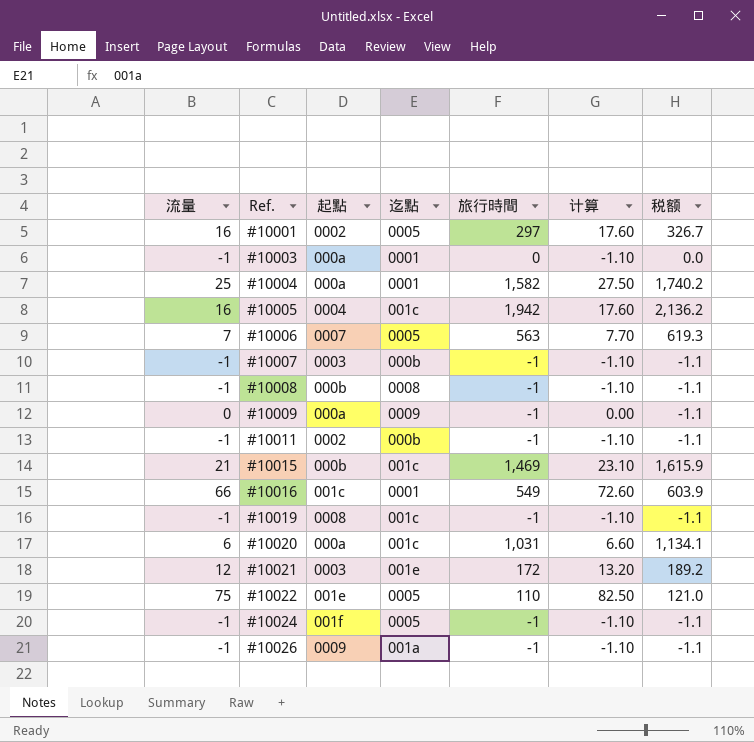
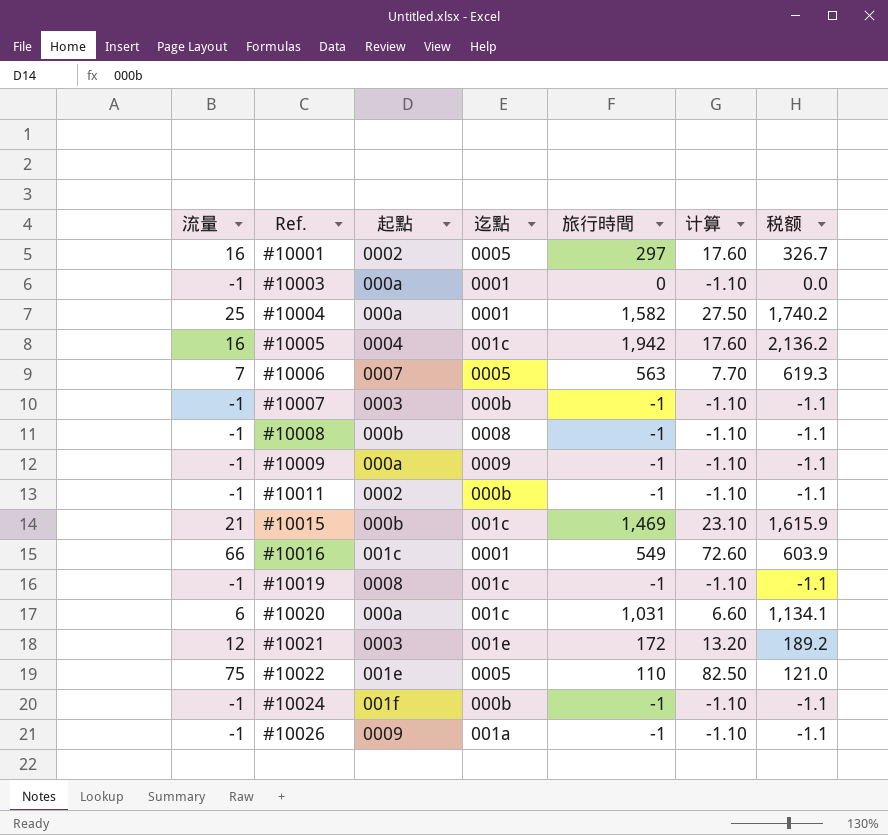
#10009 | 流量: 0 -> -1
#10009 | 计算: 0.00 -> -1.10
#10024 | 迄點: 0005 -> 000b

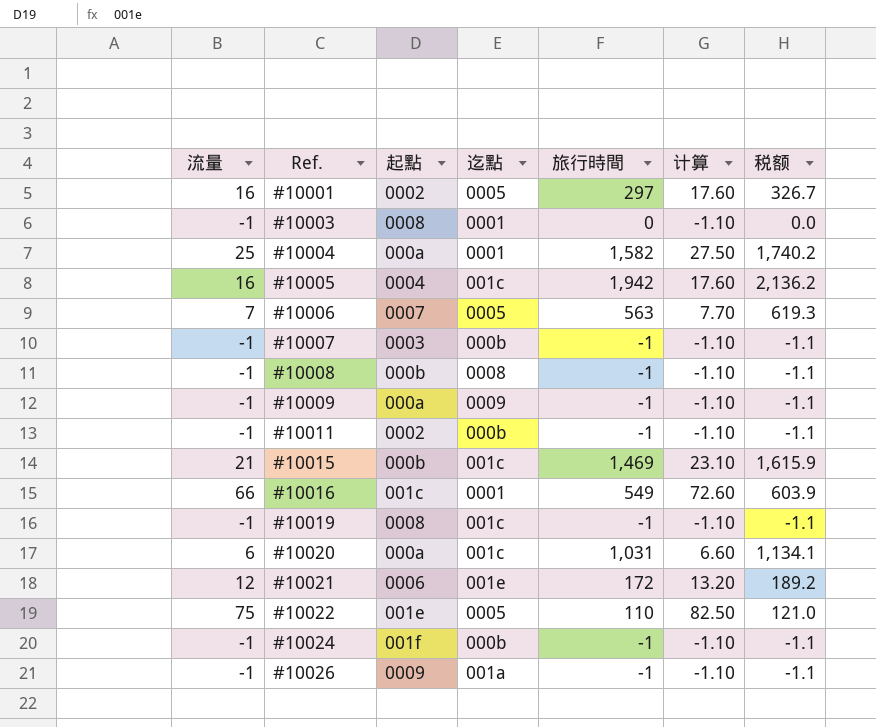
#10003 | 起點: 000a -> 0008
#10021 | 起點: 0003 -> 0006

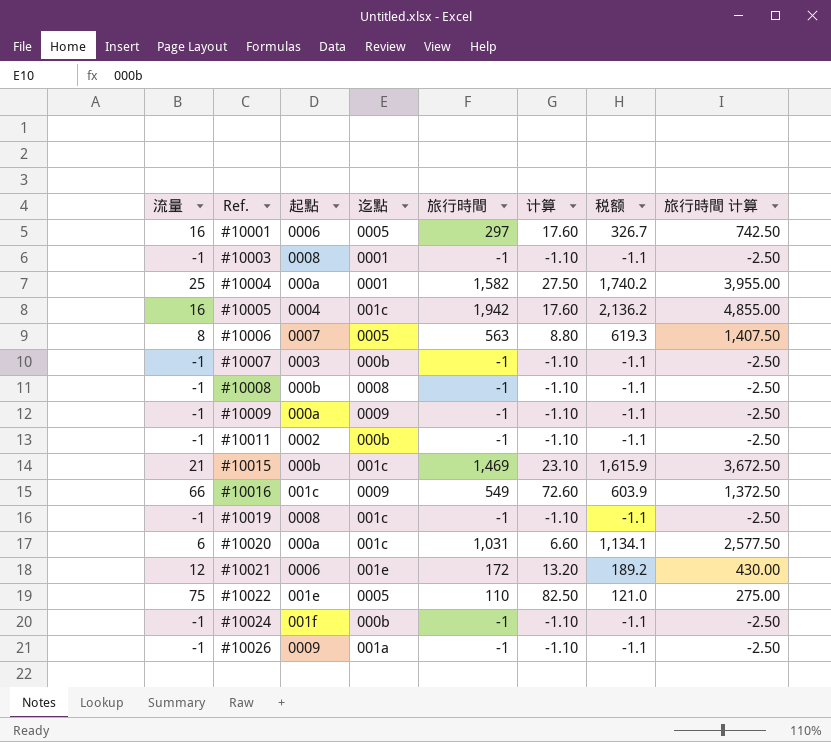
column 旅行時間 计算 | formula: none -> [旅行時間] * 2.5
#10001 | 起點: 0002 -> 0006
#10003 | 旅行時間: 0 -> -1
#10003 | 税额: 0.0 -> -1.1
#10006 | 流量: 7 -> 8
#10006 | 计算: 7.70 -> 8.80
#10016 | 迄點: 0001 -> 0009

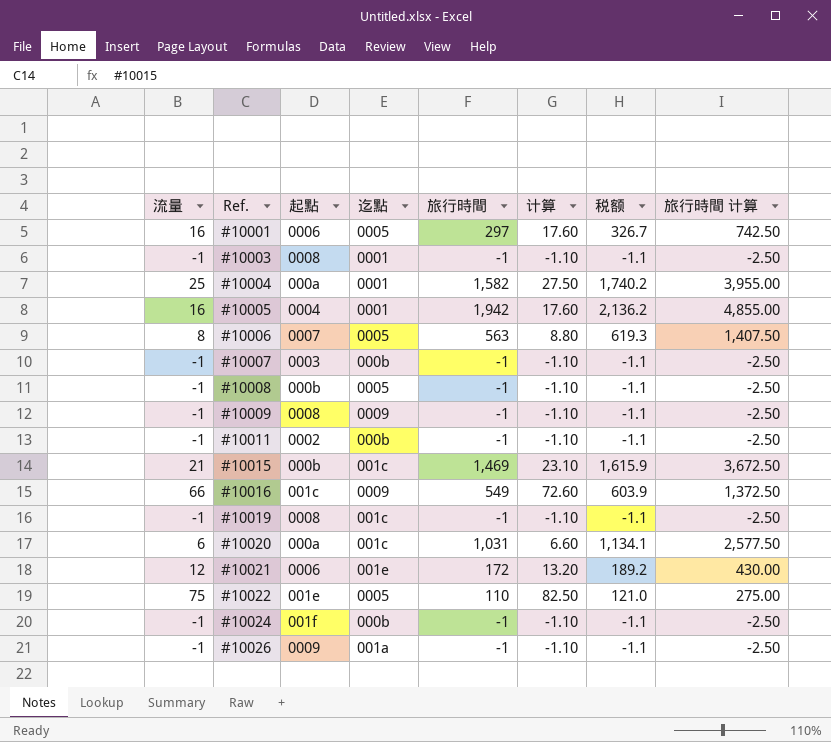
#10005 | 迄點: 001c -> 0001
#10008 | 迄點: 0008 -> 0005
#10009 | 起點: 000a -> 0008

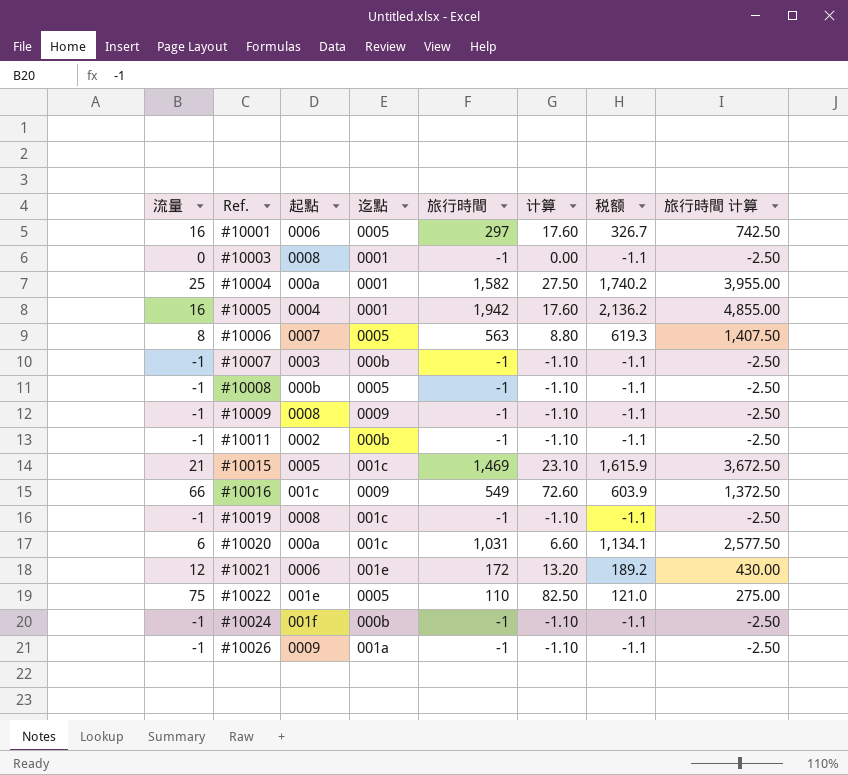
#10003 | 流量: -1 -> 0
#10003 | 计算: -1.10 -> 0.00
#10015 | 起點: 000b -> 0005

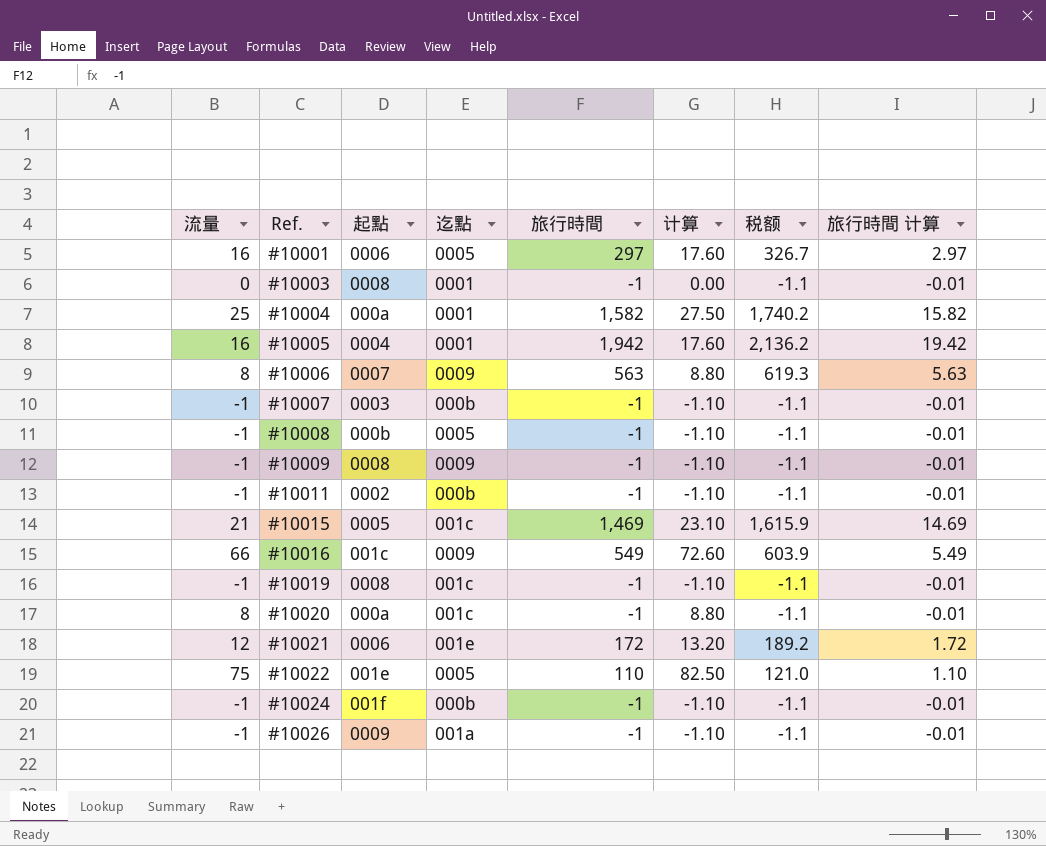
column 旅行時間 计算 | formula: [旅行時間] * 2.5 -> [旅行時間] * 0.01
#10006 | 迄點: 0005 -> 0009
#10020 | 流量: 6 -> 8
#10020 | 旅行時間: 1,031 -> -1
#10020 | 计算: 6.60 -> 8.80
#10020 | 税额: 1,134.1 -> -1.1

